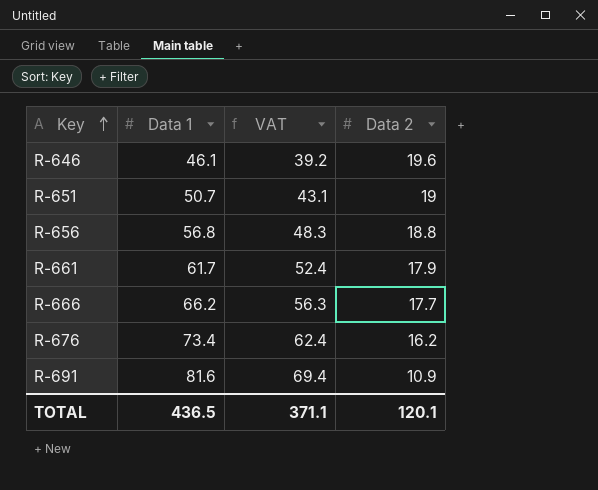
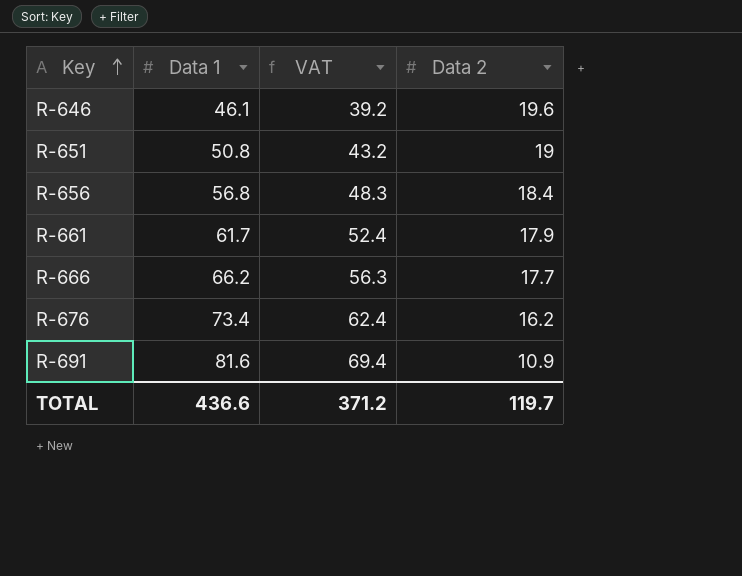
R-651 | Data 1: 50.7 -> 50.8
R-651 | VAT: 43.1 -> 43.2
R-656 | Data 2: 18.8 -> 18.4
TOTAL | Data 1: 436.5 -> 436.6
TOTAL | VAT: 371.1 -> 371.2
TOTAL | Data 2: 120.1 -> 119.7

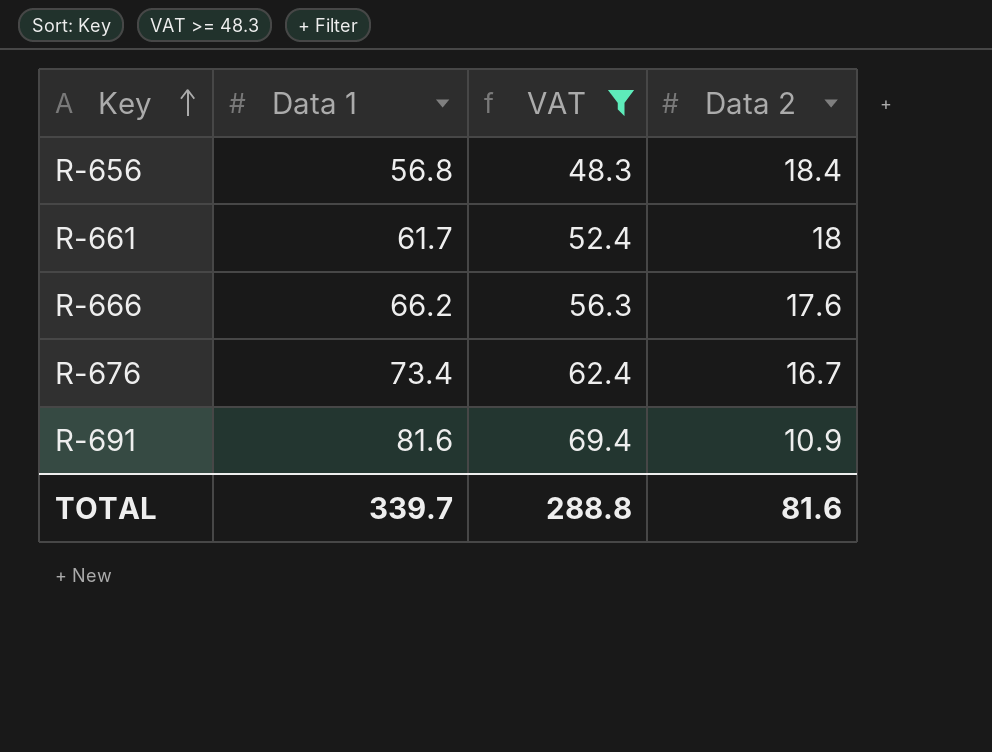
filter: none -> VAT >= 48.3
R-661 | Data 2: 17.9 -> 18
R-666 | Data 2: 17.7 -> 17.6
R-676 | Data 2: 16.2 -> 16.7
TOTAL | Data 1: 436.6 -> 339.7
TOTAL | VAT: 371.2 -> 288.8
TOTAL | Data 2: 119.7 -> 81.6

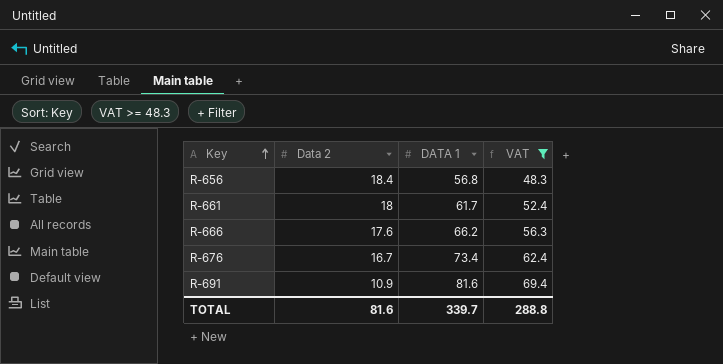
column Data 2 | position: 4 -> 2
column name: Data 1 -> DATA 1

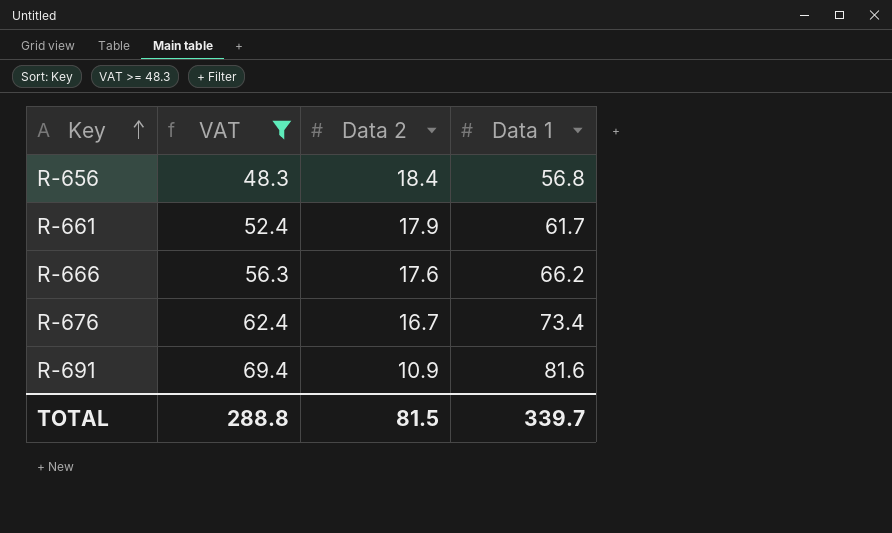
column VAT | position: 4 -> 2
column name: DATA 1 -> Data 1
R-661 | Data 2: 18 -> 17.9
TOTAL | Data 2: 81.6 -> 81.5

